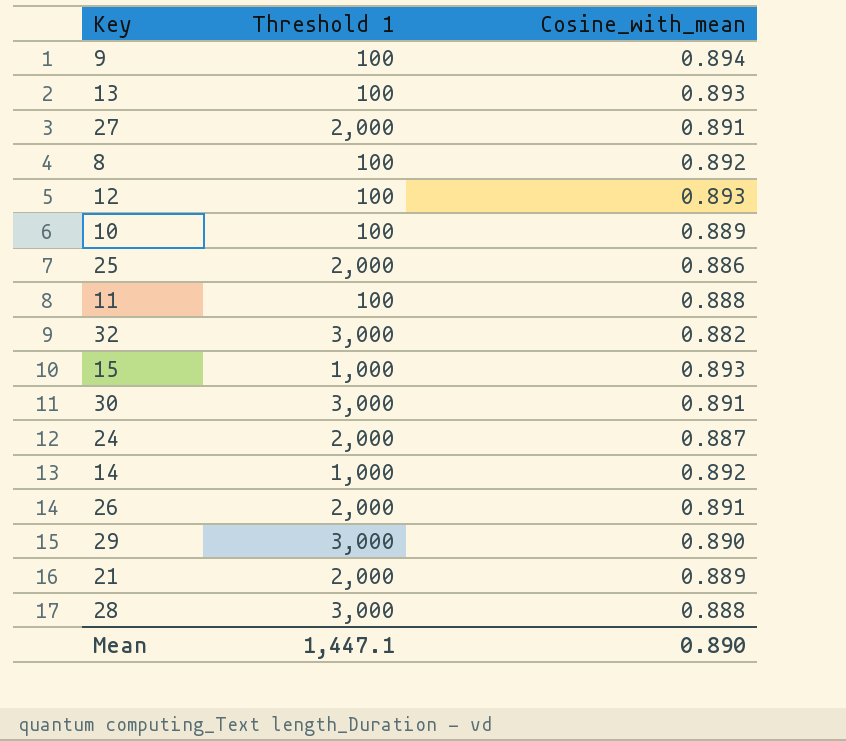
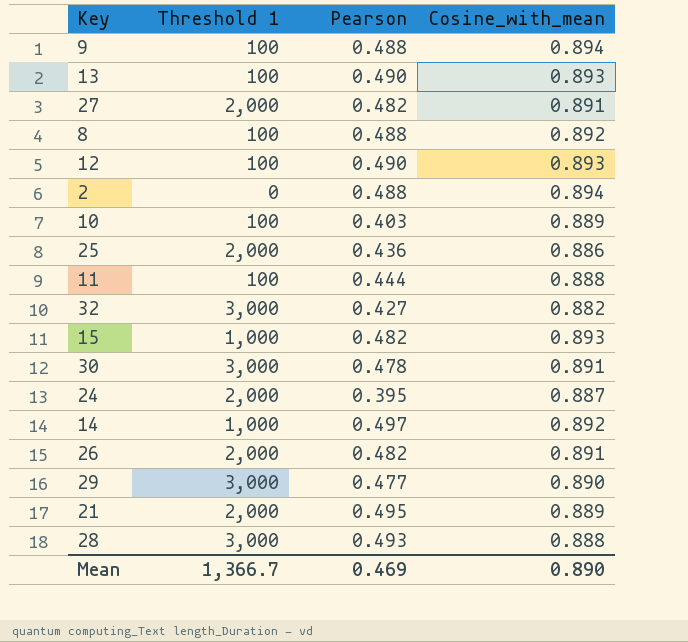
column Pearson | position: none -> 3
row 2: none -> 0 | 0.488 | 0.894
Mean | Threshold 1: 1,447.1 -> 1,366.7

